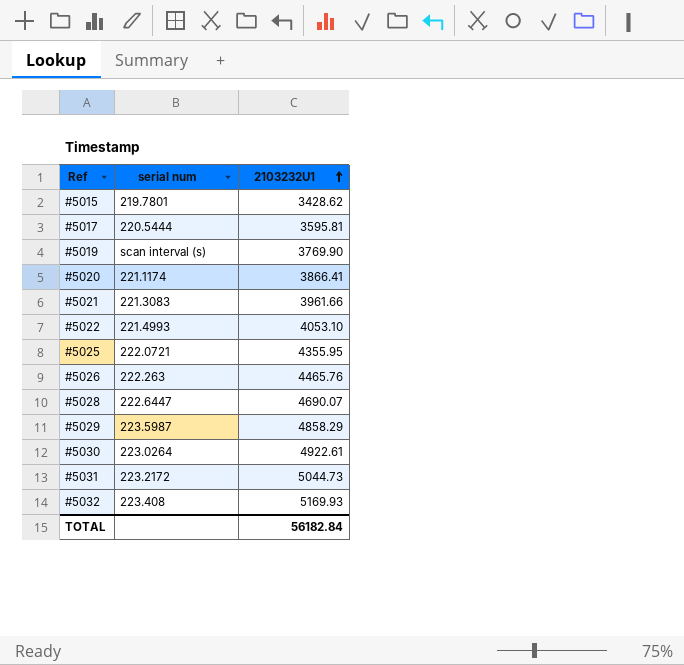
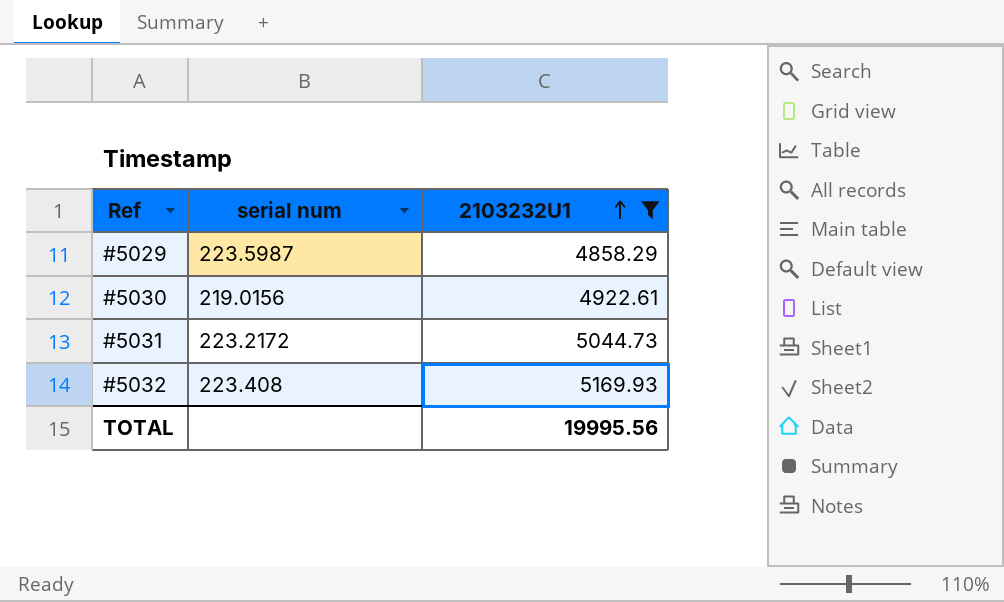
filter: none -> 2103232U1 >= 4858.29
#5030 | serial num: 223.0264 -> 219.0156
TOTAL | 2103232U1: 56182.84 -> 19995.56

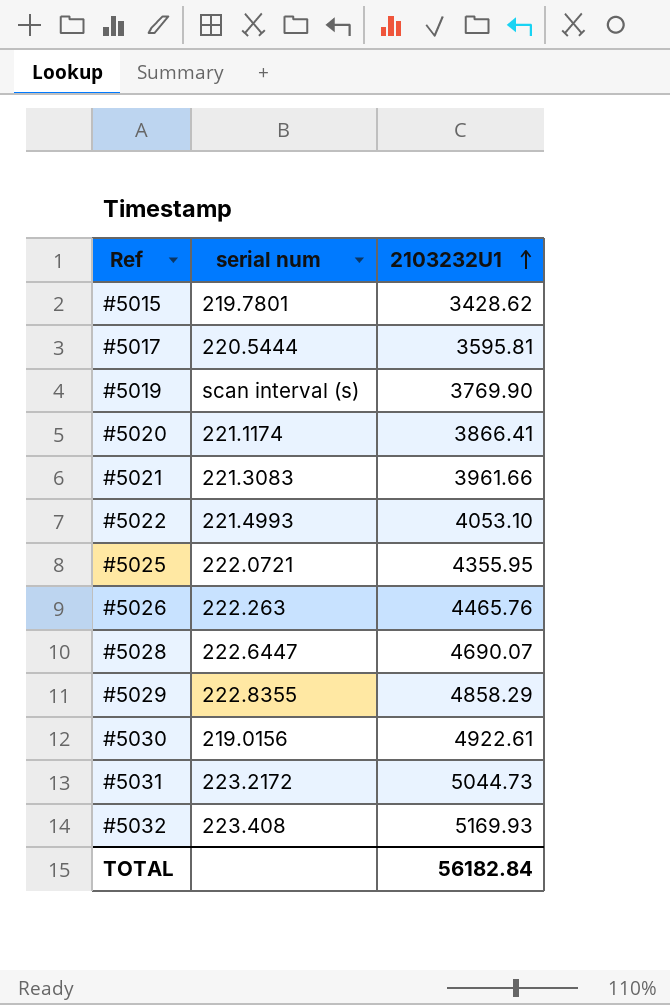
filter: 2103232U1 >= 4858.29 -> none
#5029 | serial num: 223.5987 -> 222.8355
TOTAL | 2103232U1: 19995.56 -> 56182.84

